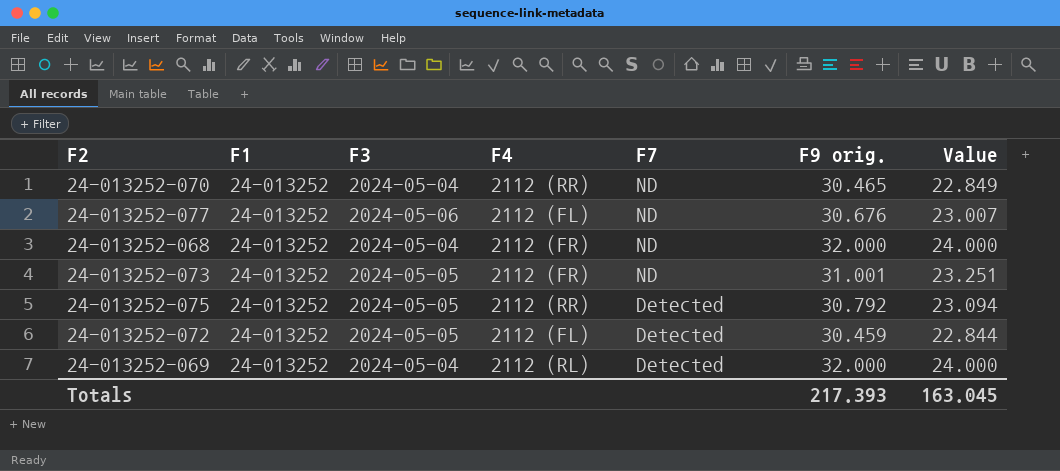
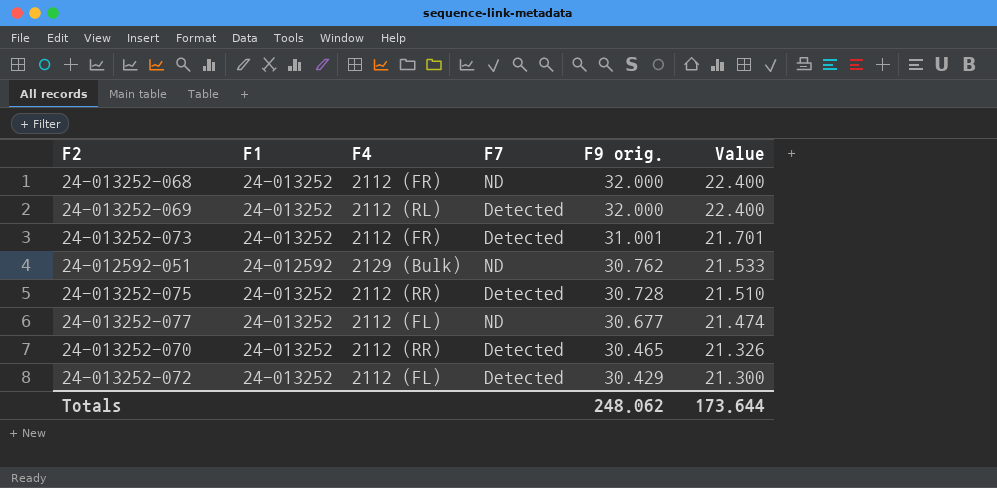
row order: F7 descending -> F9 orig. descending
column F3 | position: 3 -> none
column Value | formula: [F9 orig.] * 0.75 -> [F9 orig.] * 0.7
24-013252-073 | F7: ND -> Detected
row 24-012592-051: none -> 24-012592 | 2129 (Bulk) | ND | 30.762 | 21.533
24-013252-075 | F9 orig.: 30.792 -> 30.728
24-013252-077 | F9 orig.: 30.676 -> 30.677
24-013252-070 | F7: ND -> Detected
24-013252-072 | F9 orig.: 30.459 -> 30.429
Totals | F9 orig.: 217.393 -> 248.062
Totals | Value: 163.045 -> 173.644

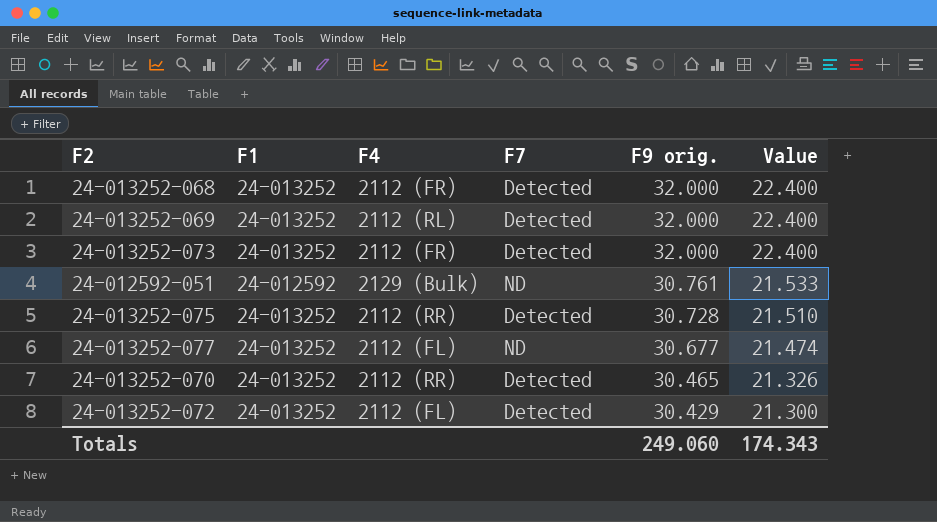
24-013252-068 | F7: ND -> Detected
24-013252-073 | F9 orig.: 31.001 -> 32.000
24-013252-073 | Value: 21.701 -> 22.400
24-012592-051 | F9 orig.: 30.762 -> 30.761
Totals | F9 orig.: 248.062 -> 249.060
Totals | Value: 173.644 -> 174.343

